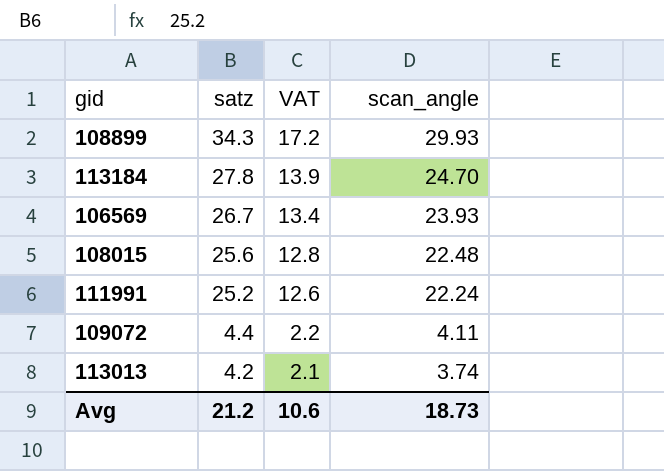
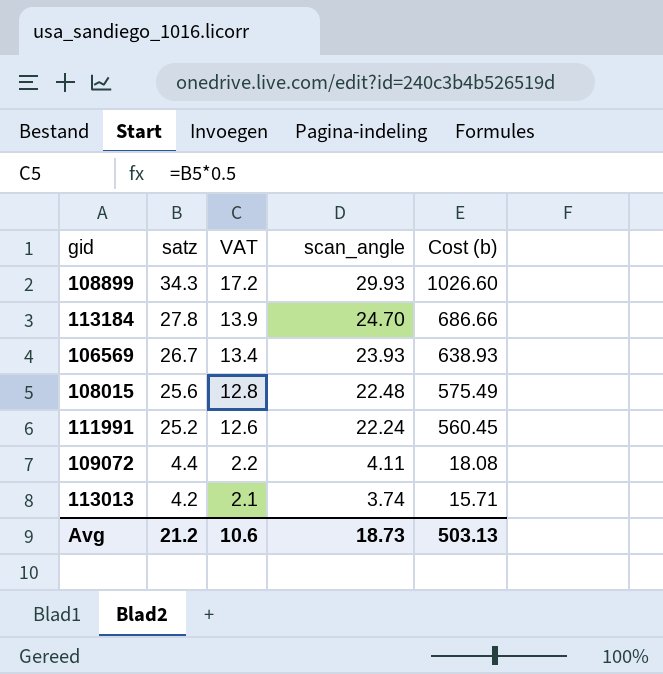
column Cost (b) | formula: none -> [satz] * [scan_angle]

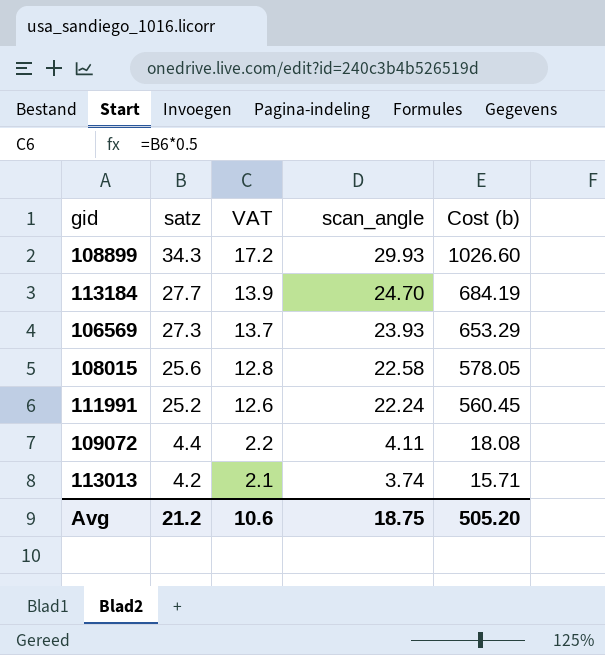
113184 | satz: 27.8 -> 27.7
113184 | Cost (b): 686.66 -> 684.19
106569 | satz: 26.7 -> 27.3
106569 | VAT: 13.4 -> 13.7
106569 | Cost (b): 638.93 -> 653.29
108015 | scan_angle: 22.48 -> 22.58
108015 | Cost (b): 575.49 -> 578.05
Avg | scan_angle: 18.73 -> 18.75
Avg | Cost (b): 503.13 -> 505.20

